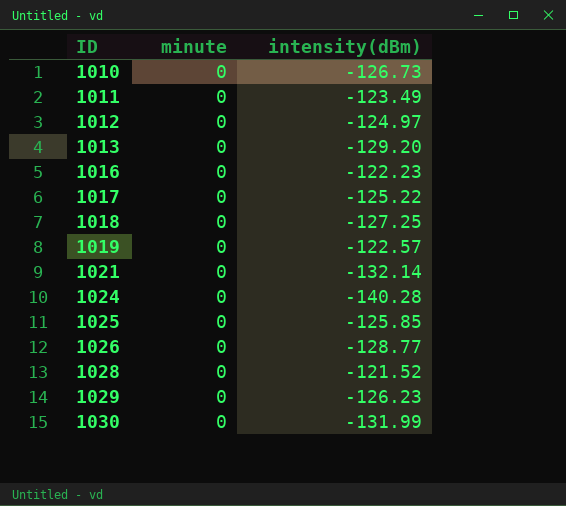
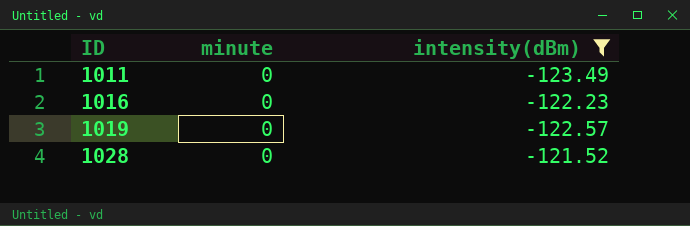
filter: none -> intensity(dBm) >= -123.49

